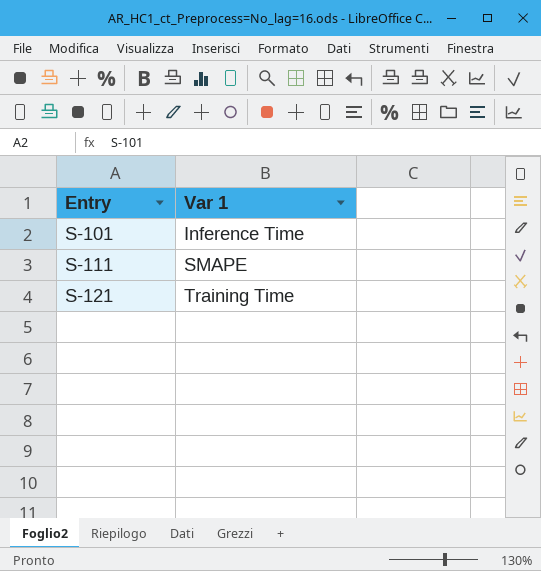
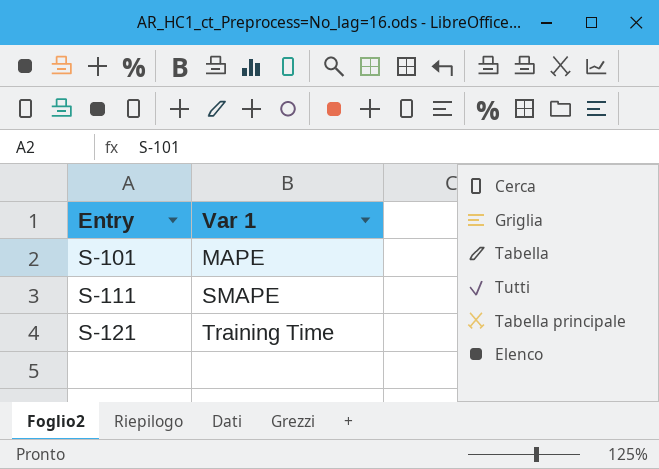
S-101 | Var 1: Inference Time -> MAPE

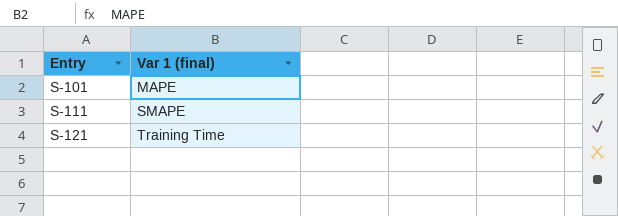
column name: Var 1 -> Var 1 (final)

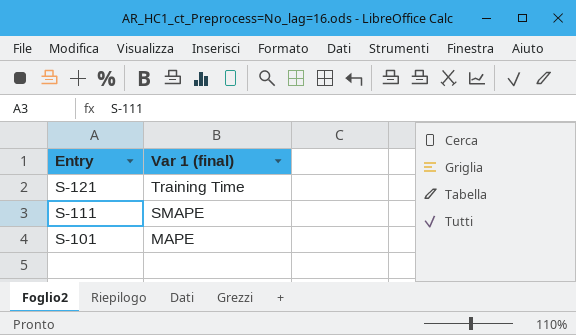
row order: Entry ascending -> Entry descending

